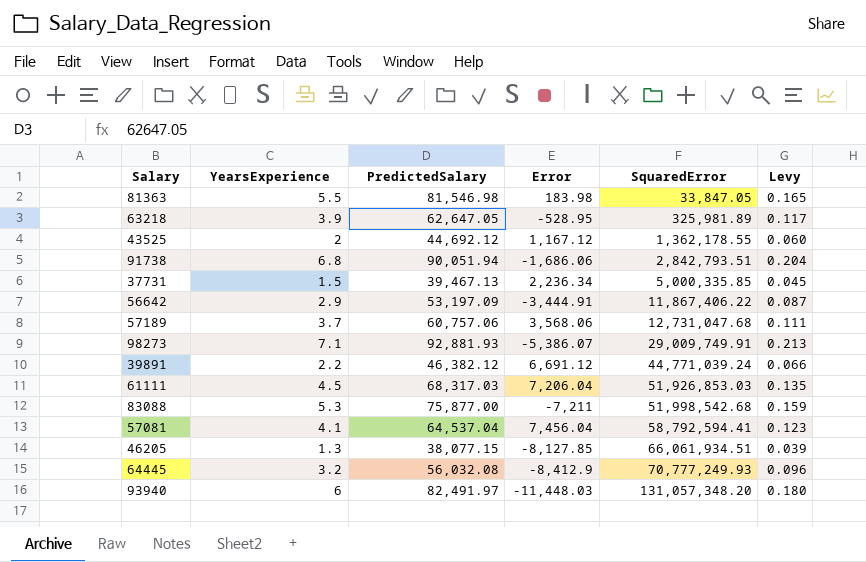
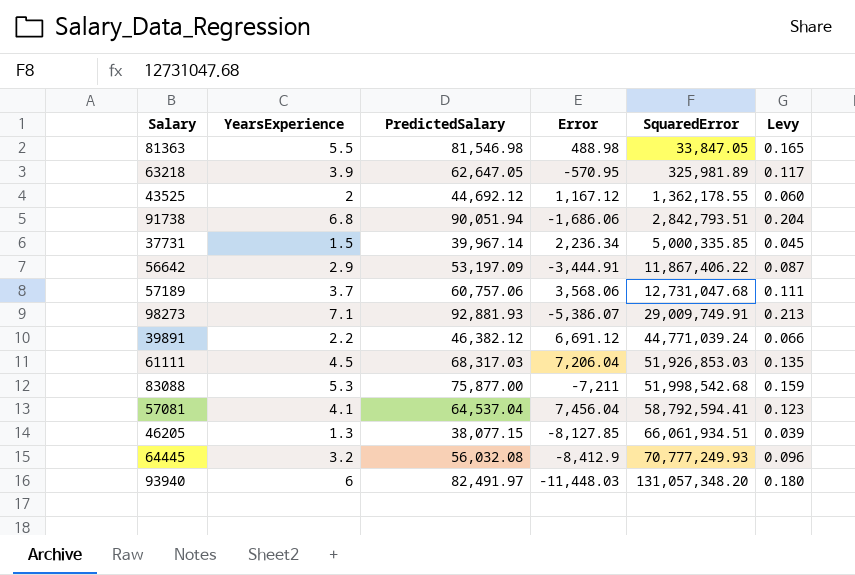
81363 | Error: 183.98 -> 488.98
63218 | Error: -528.95 -> -570.95
37731 | PredictedSalary: 39,467.13 -> 39,967.14

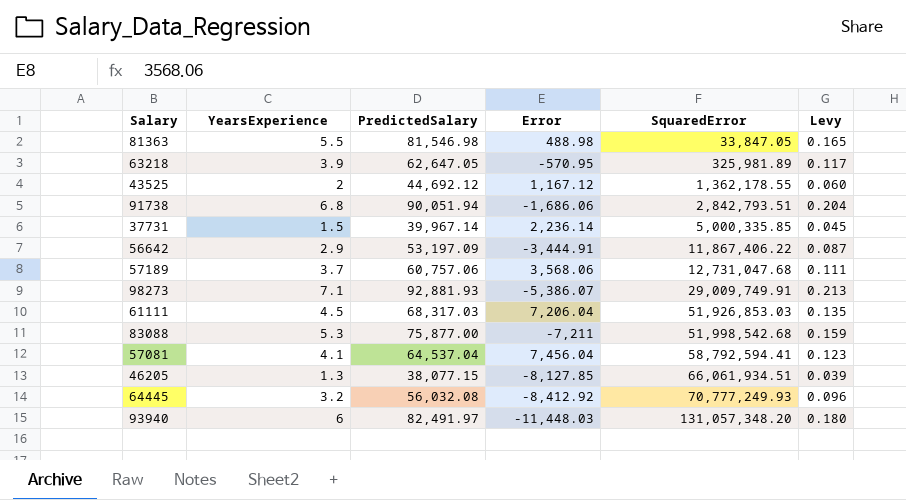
row 39891: 2.2 | 46,382.12 | 6,691.12 | 44,771,039.24 | 0.066 -> none
37731 | Error: 2,236.34 -> 2,236.14
64445 | Error: -8,412.9 -> -8,412.92

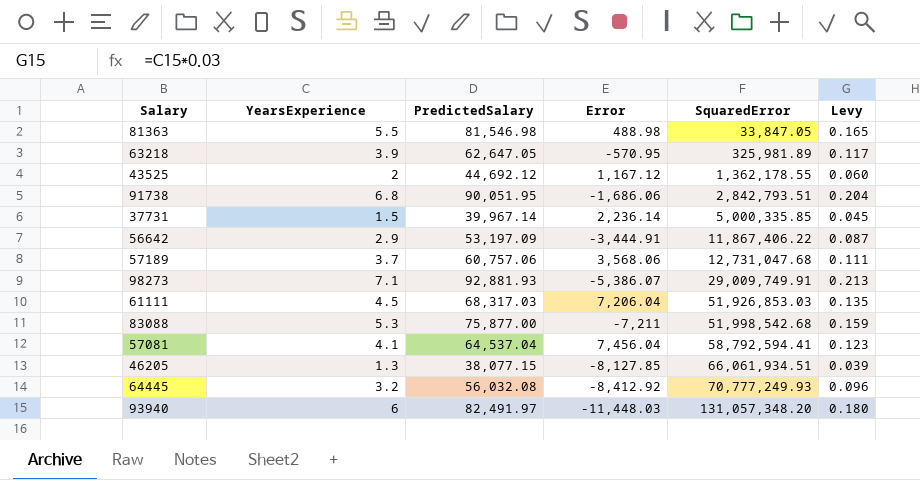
91738 | PredictedSalary: 90,051.94 -> 90,051.95

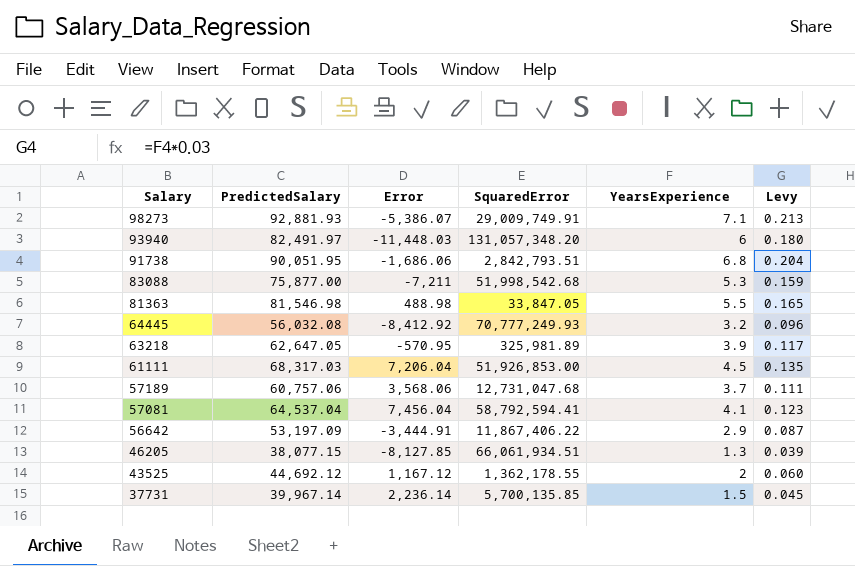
row order: SquaredError ascending -> Salary descending
column YearsExperience | position: 2 -> 5
61111 | SquaredError: 51,926,853.03 -> 51,926,853.00
37731 | SquaredError: 5,000,335.85 -> 5,700,135.85

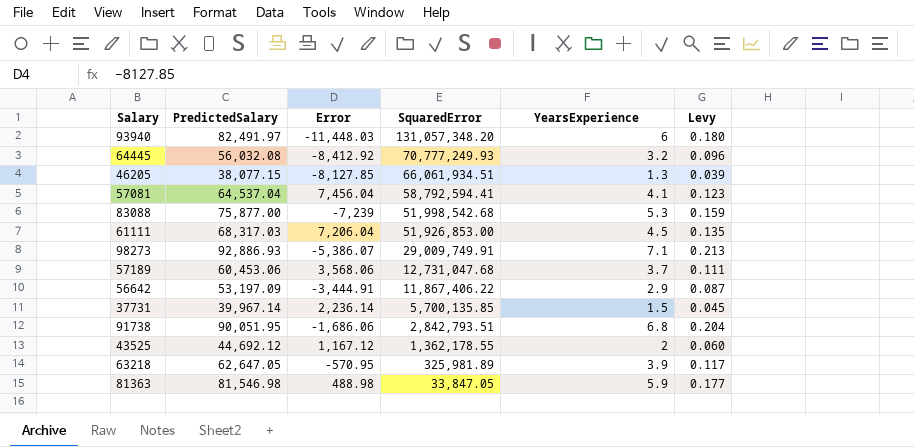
row order: Salary descending -> SquaredError descending
83088 | Error: -7,211 -> -7,239
98273 | PredictedSalary: 92,881.93 -> 92,886.93
57189 | PredictedSalary: 60,757.06 -> 60,453.06
81363 | YearsExperience: 5.5 -> 5.9
81363 | Levy: 0.165 -> 0.177

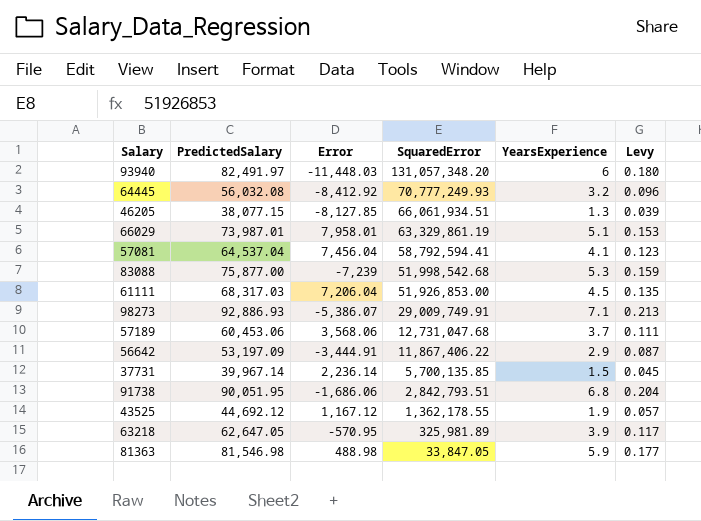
row 66029: none -> 73,987.01 | 7,958.01 | 63,329,861.19 | 5.1 | 0.153
43525 | YearsExperience: 2 -> 1.9
43525 | Levy: 0.060 -> 0.057

